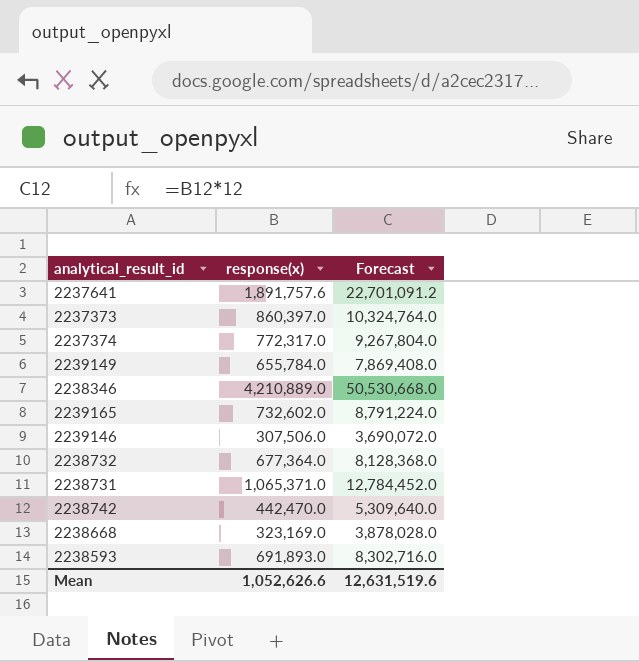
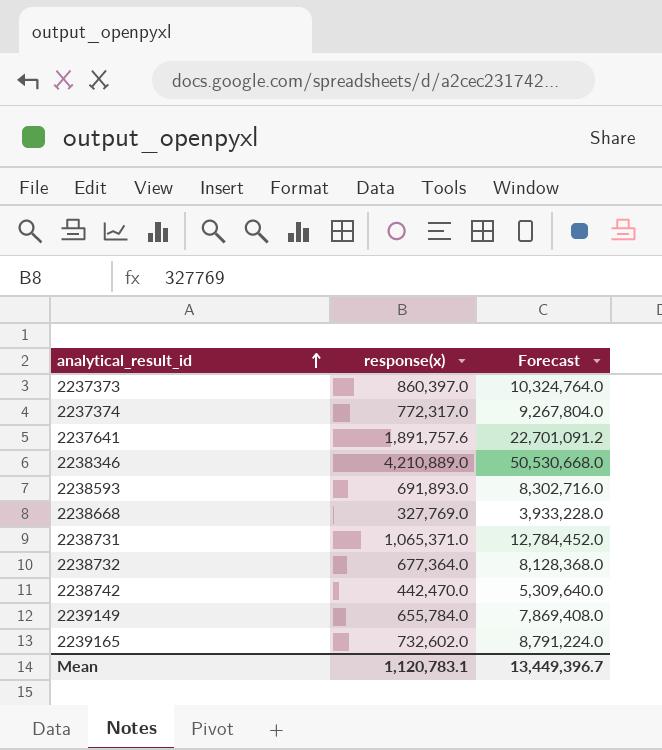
row order: none -> analytical_result_id ascending
row 2239146: 307,506.0 | 3,690,072.0 -> none
2238668 | response(x): 323,169.0 -> 327,769.0
2238668 | Forecast: 3,878,028.0 -> 3,933,228.0
Mean | response(x): 1,052,626.6 -> 1,120,783.1
Mean | Forecast: 12,631,519.6 -> 13,449,396.7

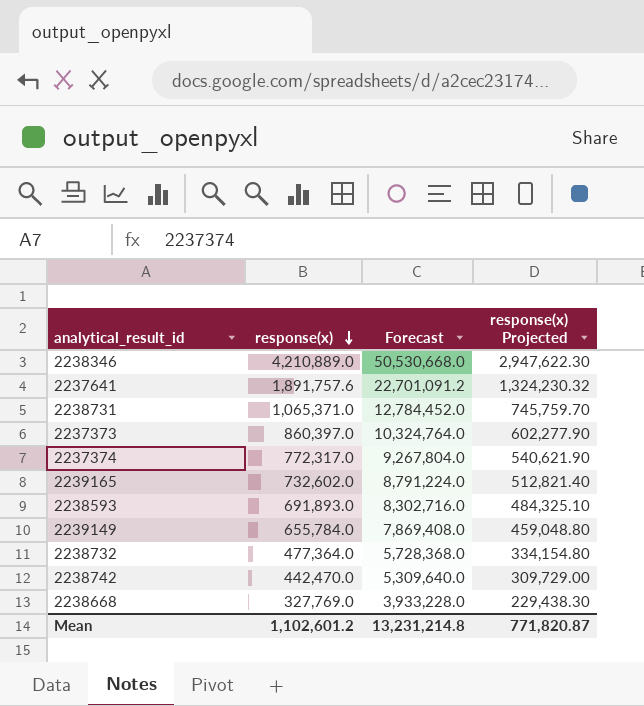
row order: analytical_result_id ascending -> response(x) descending
column response(x) Projected | formula: none -> [response(x)] * 0.7
2238732 | response(x): 677,364.0 -> 477,364.0
2238732 | Forecast: 8,128,368.0 -> 5,728,368.0
Mean | response(x): 1,120,783.1 -> 1,102,601.2
Mean | Forecast: 13,449,396.7 -> 13,231,214.8

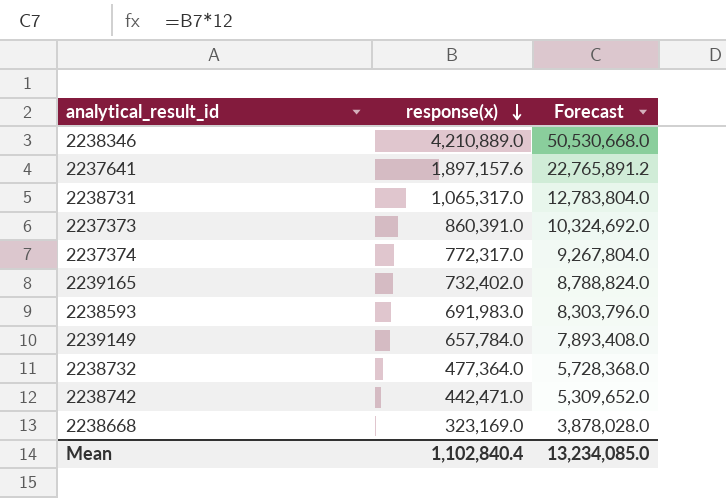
column response(x) Projected | formula: [response(x)] * 0.7 -> none
2237641 | response(x): 1,891,757.6 -> 1,897,157.6
2237641 | Forecast: 22,701,091.2 -> 22,765,891.2
2238731 | response(x): 1,065,371.0 -> 1,065,317.0
2238731 | Forecast: 12,784,452.0 -> 12,783,804.0
2237373 | response(x): 860,397.0 -> 860,391.0
2237373 | Forecast: 10,324,764.0 -> 10,324,692.0
2239165 | response(x): 732,602.0 -> 732,402.0
2239165 | Forecast: 8,791,224.0 -> 8,788,824.0
2238593 | response(x): 691,893.0 -> 691,983.0
2238593 | Forecast: 8,302,716.0 -> 8,303,796.0
2239149 | response(x): 655,784.0 -> 657,784.0
2239149 | Forecast: 7,869,408.0 -> 7,893,408.0
2238742 | response(x): 442,470.0 -> 442,471.0
2238742 | Forecast: 5,309,640.0 -> 5,309,652.0
2238668 | response(x): 327,769.0 -> 323,169.0
2238668 | Forecast: 3,933,228.0 -> 3,878,028.0
Mean | response(x): 1,102,601.2 -> 1,102,840.4
Mean | Forecast: 13,231,214.8 -> 13,234,085.0

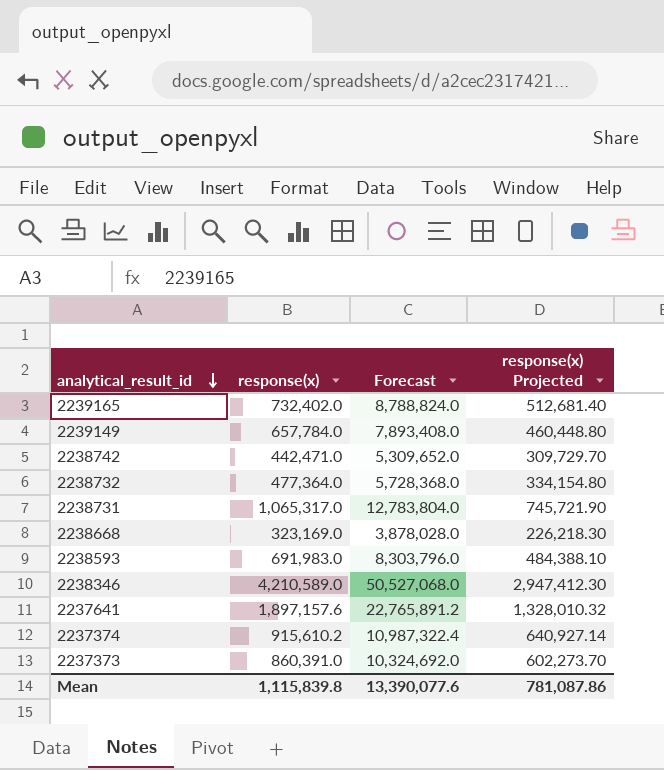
row order: response(x) descending -> analytical_result_id descending
column response(x) Projected | formula: none -> [response(x)] * 0.7
2238346 | response(x): 4,210,889.0 -> 4,210,589.0
2238346 | Forecast: 50,530,668.0 -> 50,527,068.0
2237374 | response(x): 772,317.0 -> 915,610.2
2237374 | Forecast: 9,267,804.0 -> 10,987,322.4
Mean | response(x): 1,102,840.4 -> 1,115,839.8
Mean | Forecast: 13,234,085.0 -> 13,390,077.6

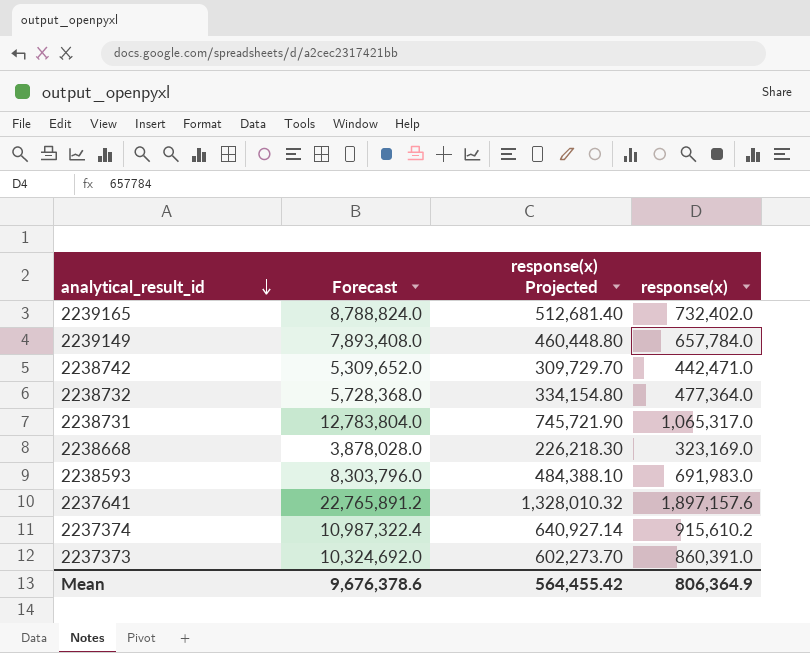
column response(x) | position: 2 -> 4
row 2238346: 4,210,589.0 | 50,527,068.0 | 2,947,412.30 -> none
Mean | Forecast: 13,390,077.6 -> 9,676,378.6
Mean | response(x) Projected: 781,087.86 -> 564,455.42
Mean | response(x): 1,115,839.8 -> 806,364.9

